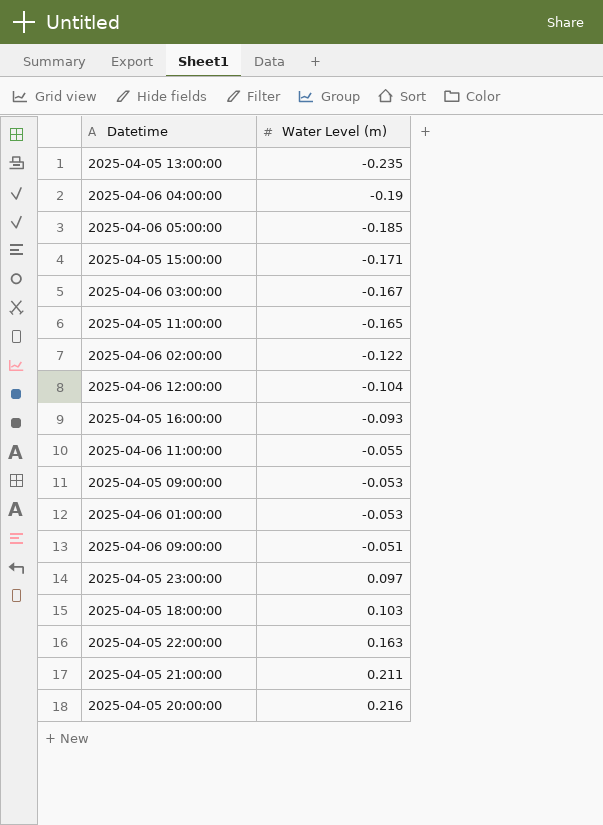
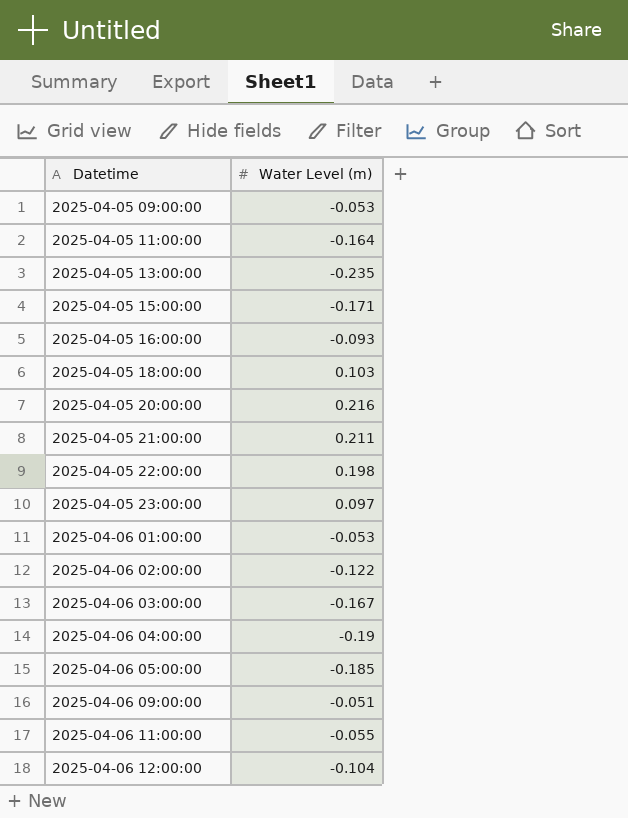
row order: Water Level (m) ascending -> Datetime ascending
2025-04-05 11:00:00 | Water Level (m): -0.165 -> -0.164
2025-04-05 22:00:00 | Water Level (m): 0.163 -> 0.198

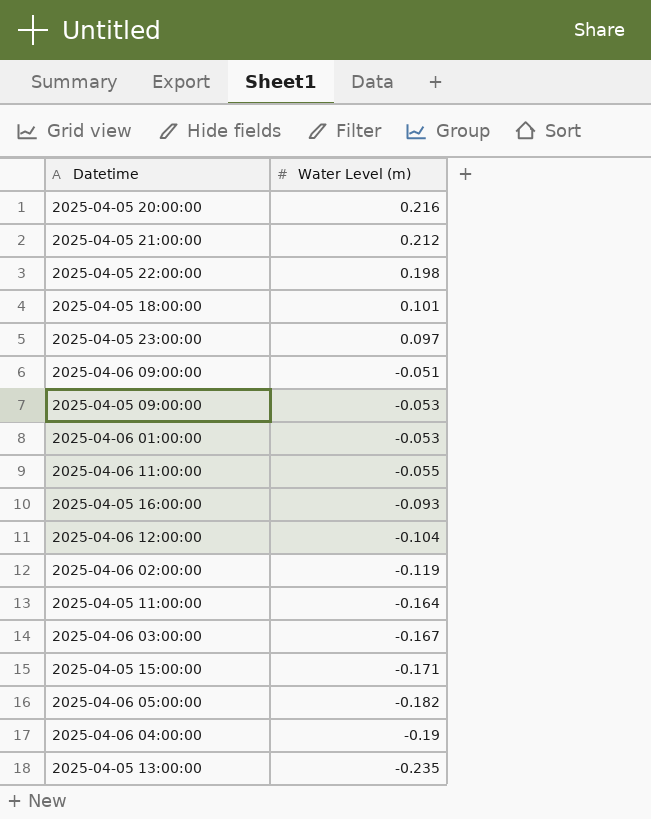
row order: Datetime ascending -> Water Level (m) descending
2025-04-05 21:00:00 | Water Level (m): 0.211 -> 0.212
2025-04-05 18:00:00 | Water Level (m): 0.103 -> 0.101
2025-04-06 02:00:00 | Water Level (m): -0.122 -> -0.119
2025-04-06 05:00:00 | Water Level (m): -0.185 -> -0.182

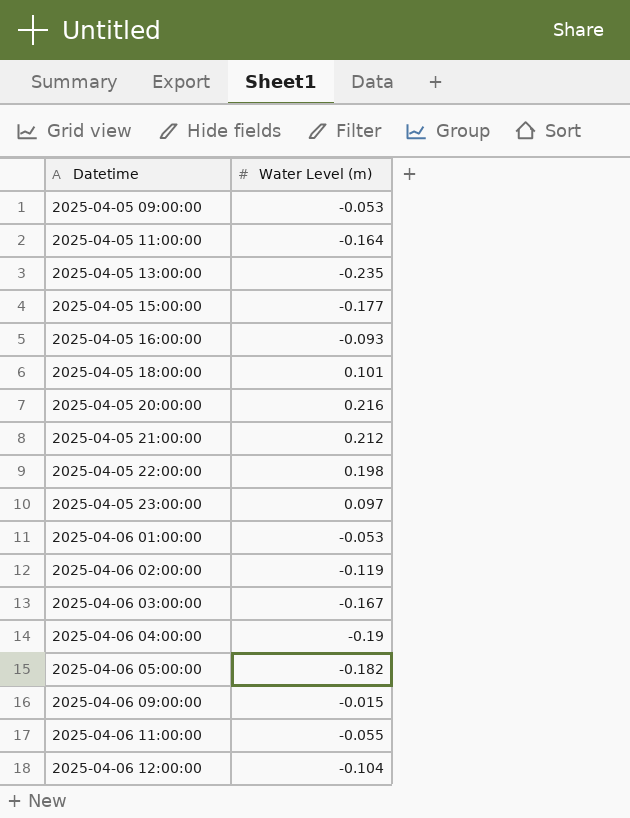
row order: Water Level (m) descending -> Datetime ascending
2025-04-05 15:00:00 | Water Level (m): -0.171 -> -0.177
2025-04-06 09:00:00 | Water Level (m): -0.051 -> -0.015

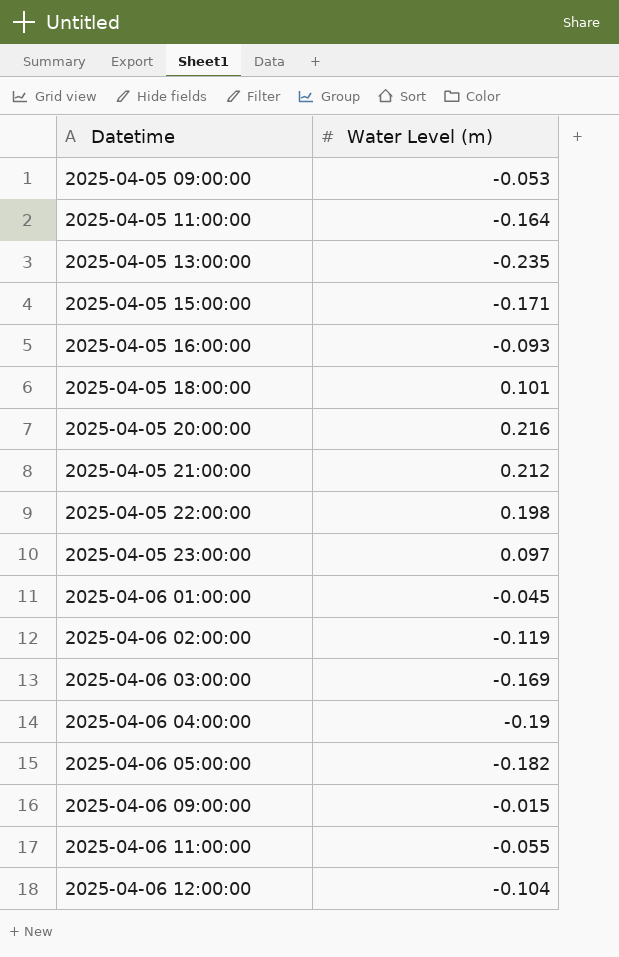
2025-04-05 15:00:00 | Water Level (m): -0.177 -> -0.171
2025-04-06 01:00:00 | Water Level (m): -0.053 -> -0.045
2025-04-06 03:00:00 | Water Level (m): -0.167 -> -0.169

